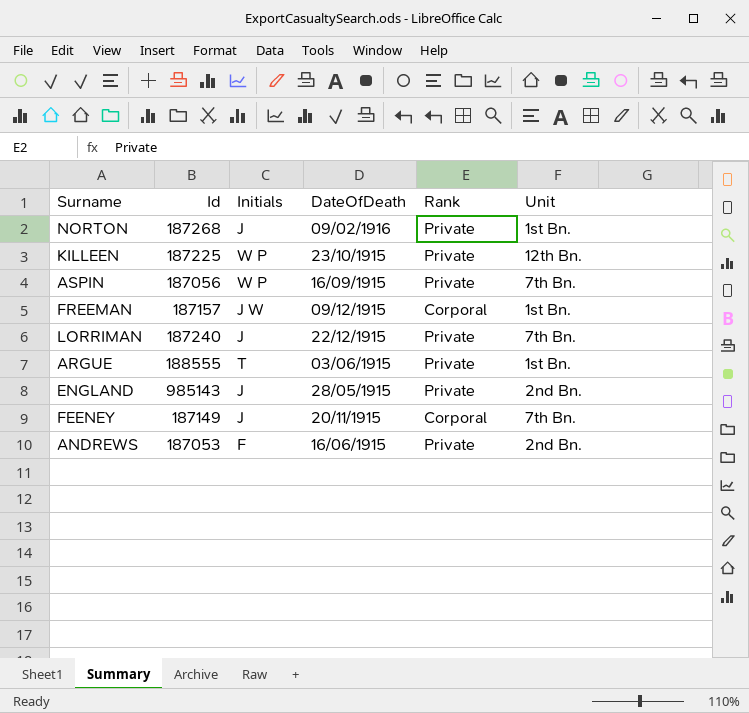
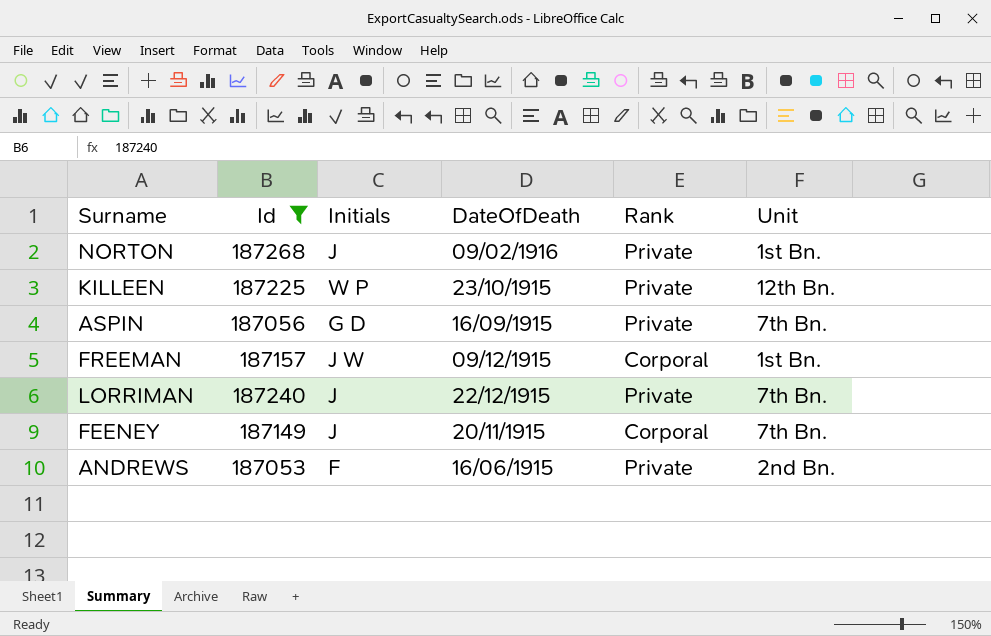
filter: none -> Id <= 187268
ASPIN | Initials: W P -> G D

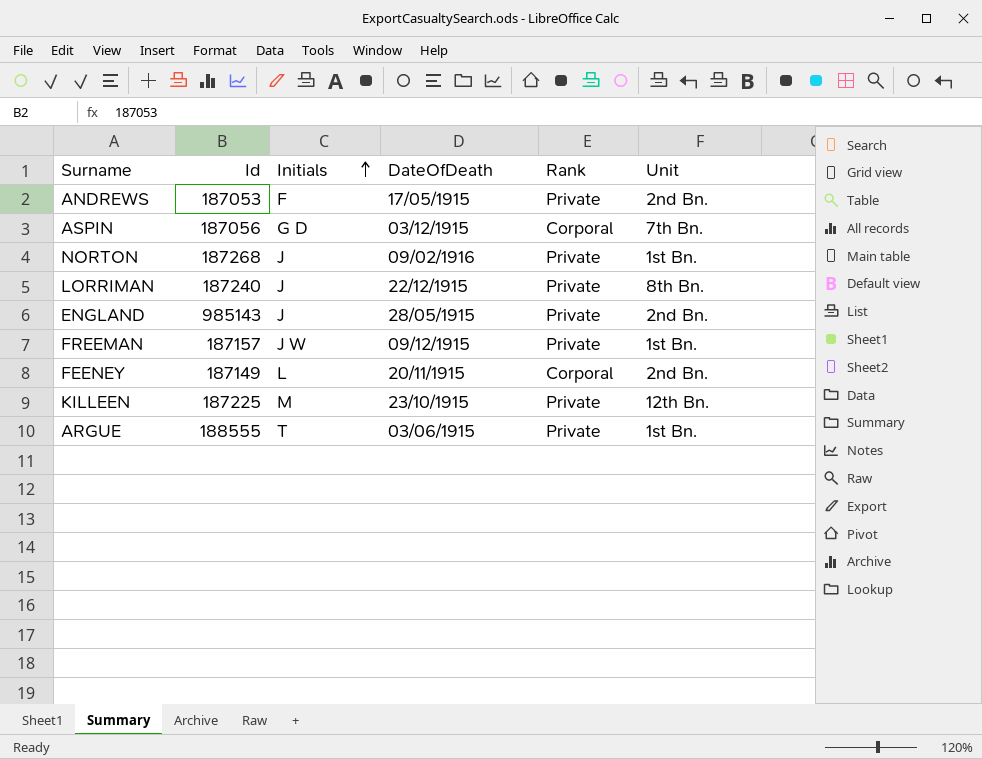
filter: Id <= 187268 -> none
row order: none -> Initials ascending
ANDREWS | DateOfDeath: 16/06/1915 -> 17/05/1915
ASPIN | DateOfDeath: 16/09/1915 -> 03/12/1915
ASPIN | Rank: Private -> Corporal
LORRIMAN | Unit: 7th Bn. -> 8th Bn.
FREEMAN | Rank: Corporal -> Private
FEENEY | Initials: J -> L
FEENEY | Unit: 7th Bn. -> 2nd Bn.
KILLEEN | Initials: W P -> M

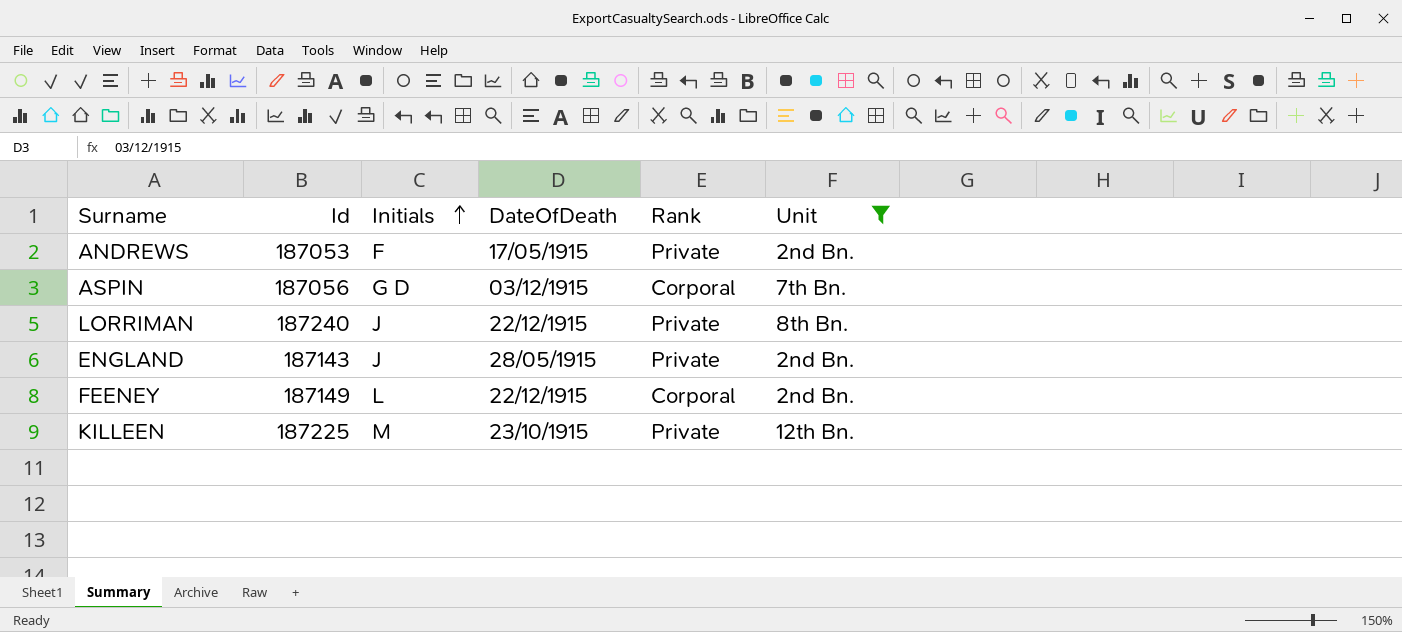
filter: none -> Unit != 1st Bn.
ENGLAND | Id: 985143 -> 187143
FEENEY | DateOfDeath: 20/11/1915 -> 22/12/1915

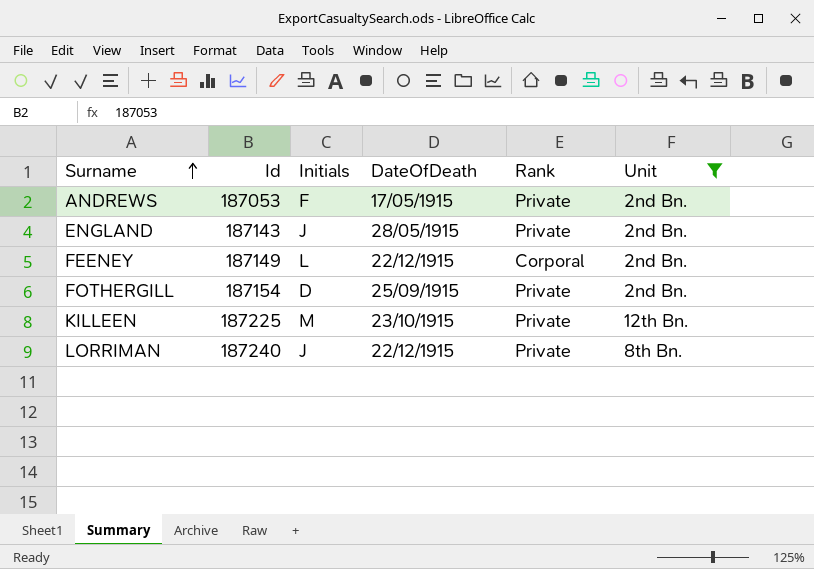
row order: Initials ascending -> Surname ascending
row ASPIN: 187056 | G D | 03/12/1915 | Corporal | 7th Bn. -> none
row FOTHERGILL: none -> 187154 | D | 25/09/1915 | Private | 2nd Bn.

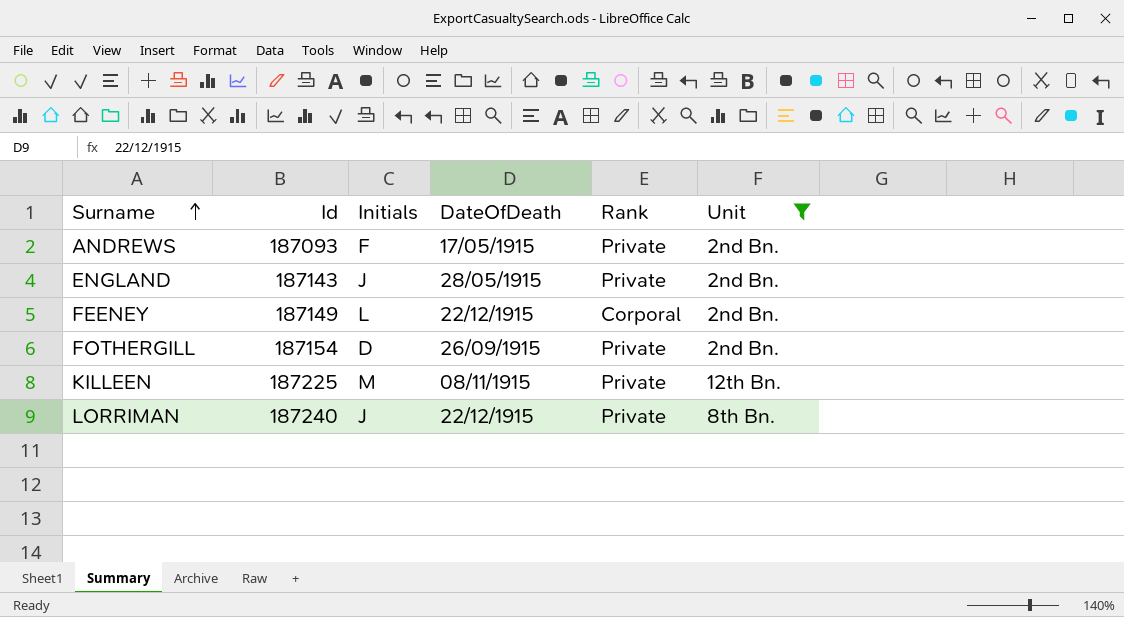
ANDREWS | Id: 187053 -> 187093
FOTHERGILL | DateOfDeath: 25/09/1915 -> 26/09/1915
KILLEEN | DateOfDeath: 23/10/1915 -> 08/11/1915

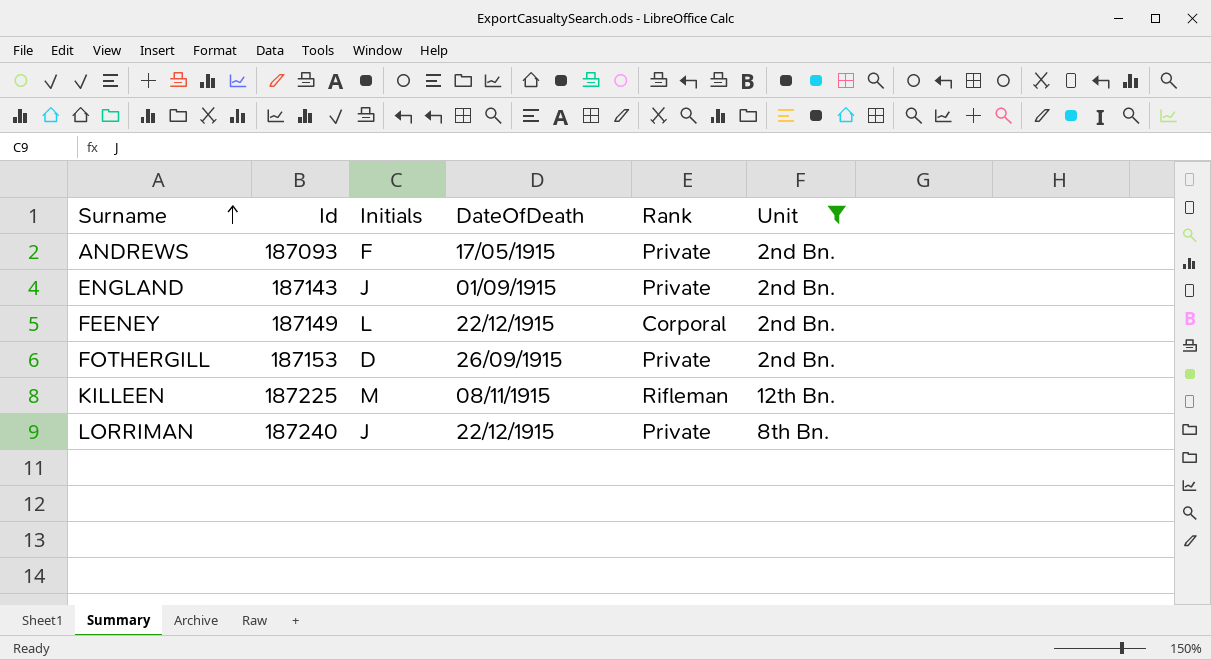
ENGLAND | DateOfDeath: 28/05/1915 -> 01/09/1915
FOTHERGILL | Id: 187154 -> 187153
KILLEEN | Rank: Private -> Rifleman

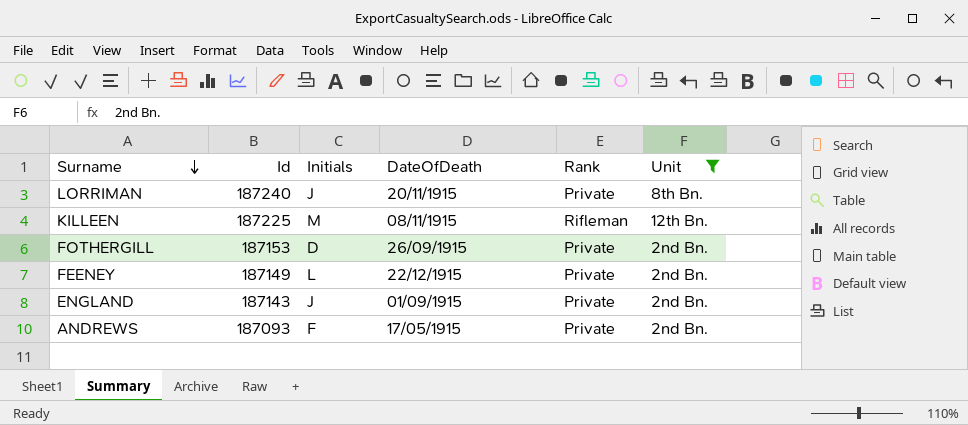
row order: Surname ascending -> Surname descending
LORRIMAN | DateOfDeath: 22/12/1915 -> 20/11/1915
FEENEY | Rank: Corporal -> Private

